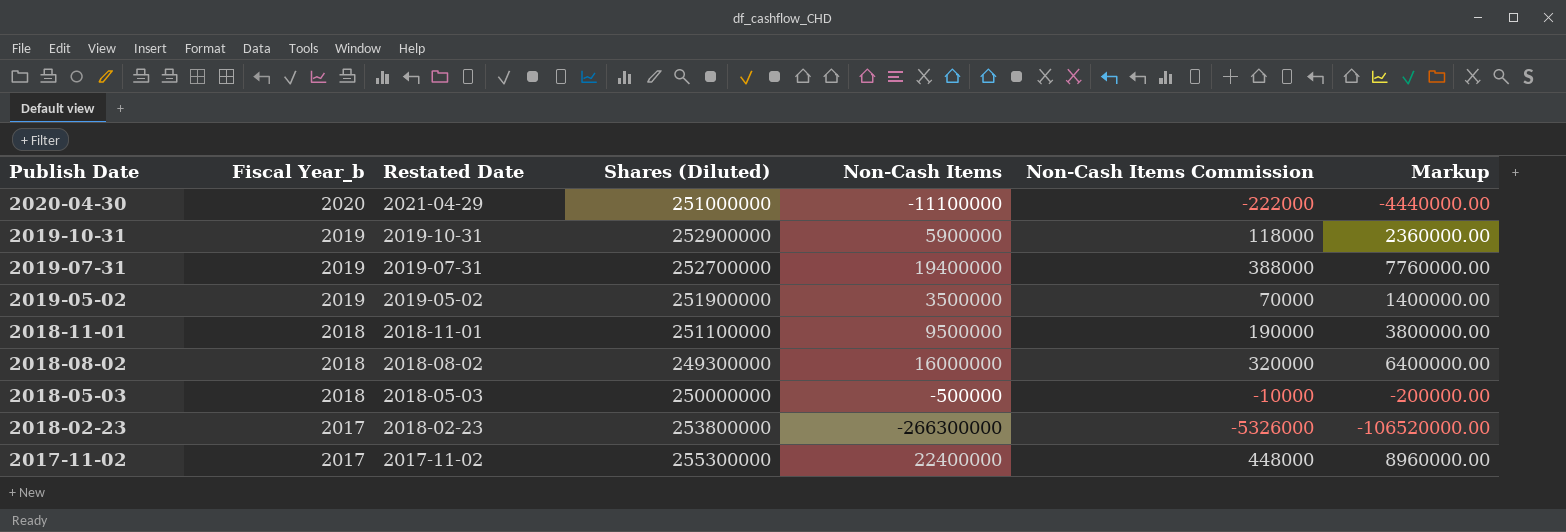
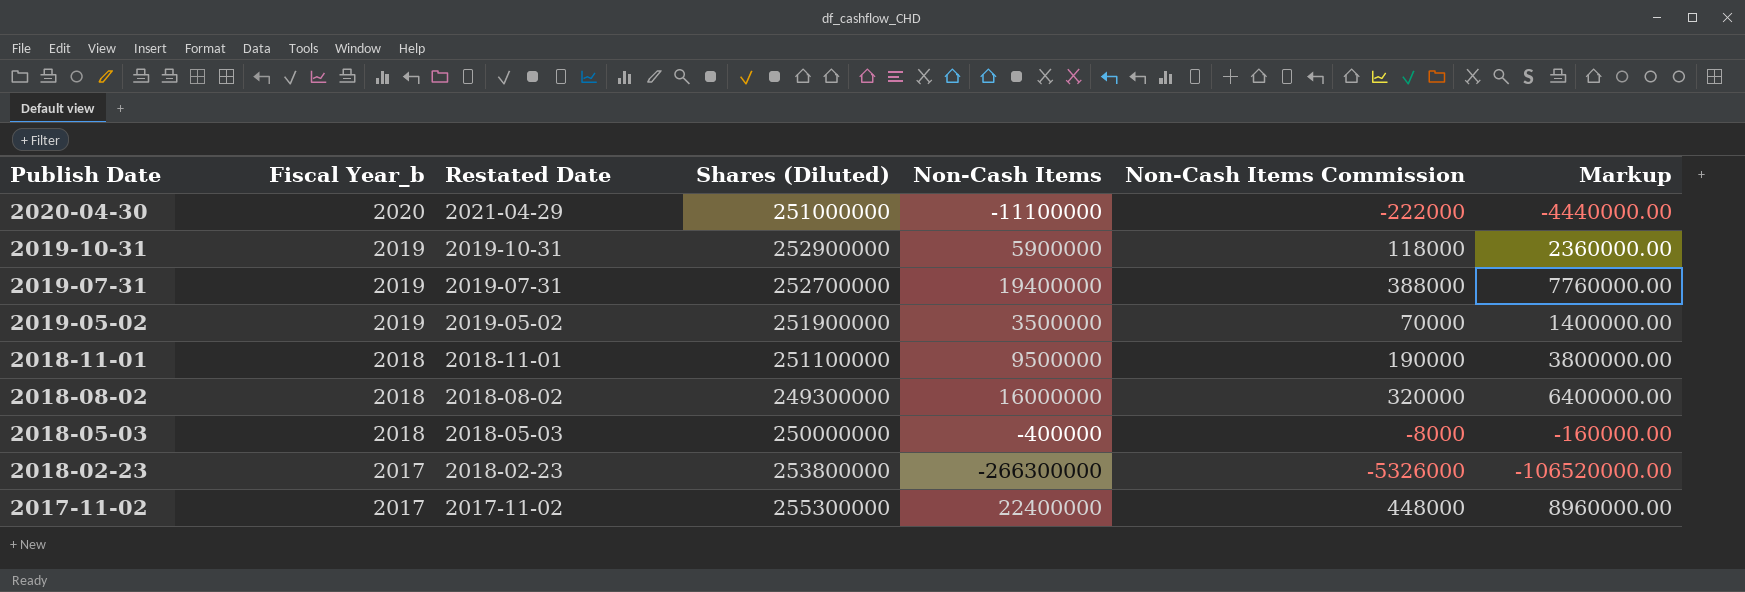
2018-05-03 | Non-Cash Items: -500000 -> -400000
2018-05-03 | Non-Cash Items Commission: -10000 -> -8000
2018-05-03 | Markup: -200000.00 -> -160000.00

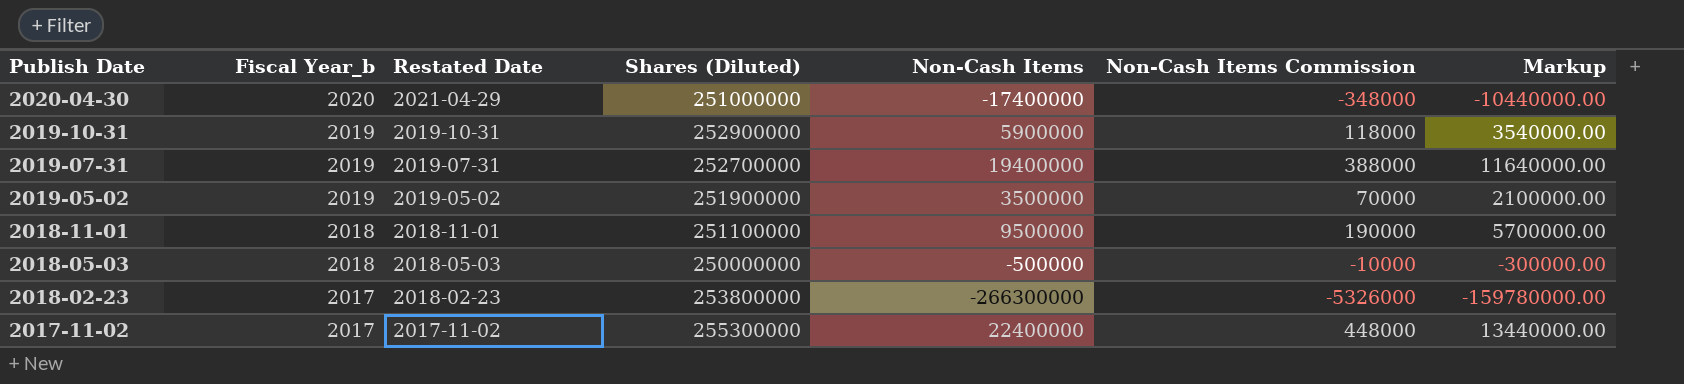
column Markup | formula: [Non-Cash Items] * 0.4 -> [Non-Cash Items] * 0.6
row 2018-08-02: 2018 | 2018-08-02 | 249300000 | 16000000 | 320000 | 6400000.00 -> none
2020-04-30 | Non-Cash Items: -11100000 -> -17400000
2020-04-30 | Non-Cash Items Commission: -222000 -> -348000
2018-05-03 | Non-Cash Items: -400000 -> -500000
2018-05-03 | Non-Cash Items Commission: -8000 -> -10000

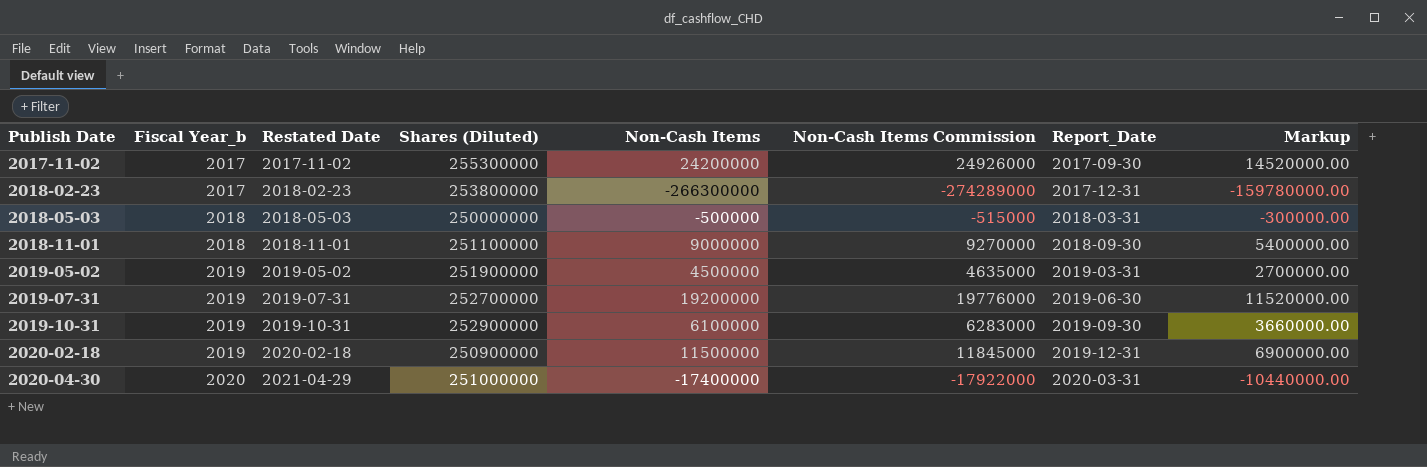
row order: Publish Date descending -> Publish Date ascending
column Non-Cash Items Commission | formula: [Non-Cash Items] * 0.02 -> [Non-Cash Items] * 1.03
column Report_Date | position: none -> 7
2017-11-02 | Non-Cash Items: 22400000 -> 24200000
2017-11-02 | Markup: 13440000.00 -> 14520000.00
2018-11-01 | Non-Cash Items: 9500000 -> 9000000
2018-11-01 | Markup: 5700000.00 -> 5400000.00
2019-05-02 | Non-Cash Items: 3500000 -> 4500000
2019-05-02 | Markup: 2100000.00 -> 2700000.00
2019-07-31 | Non-Cash Items: 19400000 -> 19200000
2019-07-31 | Markup: 11640000.00 -> 11520000.00
2019-10-31 | Non-Cash Items: 5900000 -> 6100000
2019-10-31 | Markup: 3540000.00 -> 3660000.00
row 2020-02-18: none -> 2019 | 2020-02-18 | 250900000 | 11500000 | 11845000 | 2019-12-31 | 6900000.00

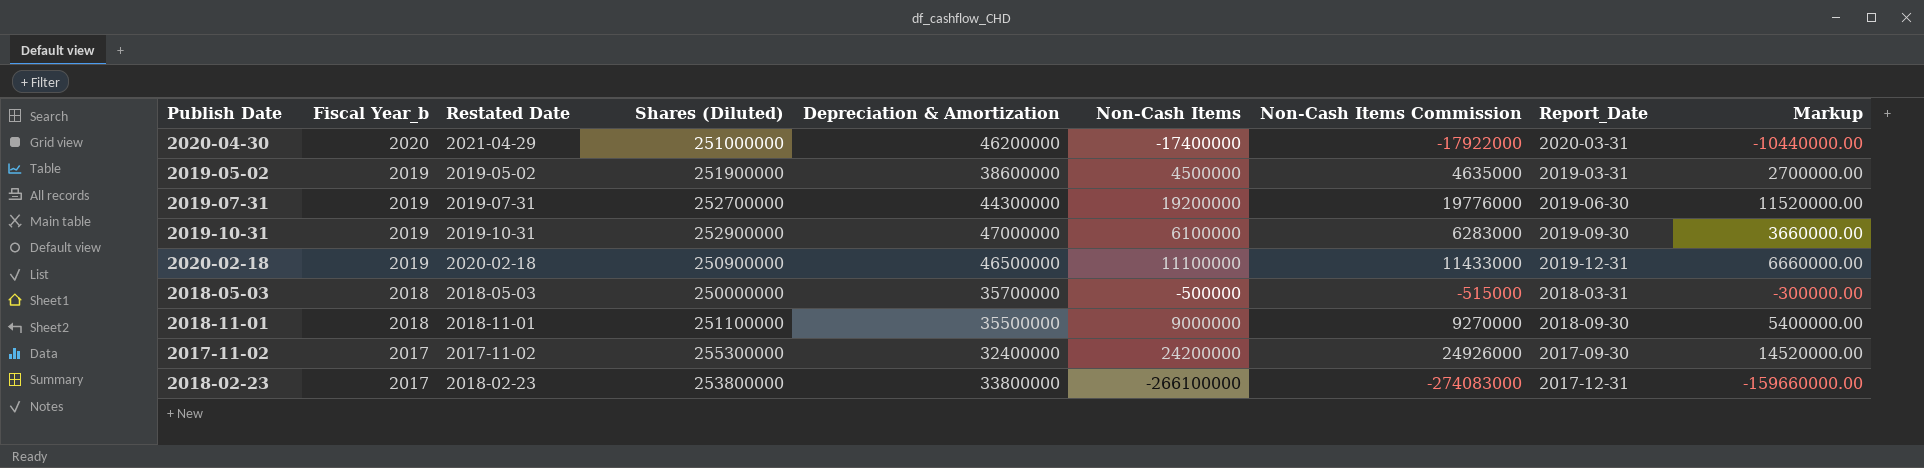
row order: Publish Date ascending -> Fiscal Year_b descending
column Depreciation & Amortization | position: none -> 5
2020-02-18 | Non-Cash Items: 11500000 -> 11100000
2020-02-18 | Non-Cash Items Commission: 11845000 -> 11433000
2020-02-18 | Markup: 6900000.00 -> 6660000.00
2018-02-23 | Non-Cash Items: -266300000 -> -266100000
2018-02-23 | Non-Cash Items Commission: -274289000 -> -274083000
2018-02-23 | Markup: -159780000.00 -> -159660000.00

